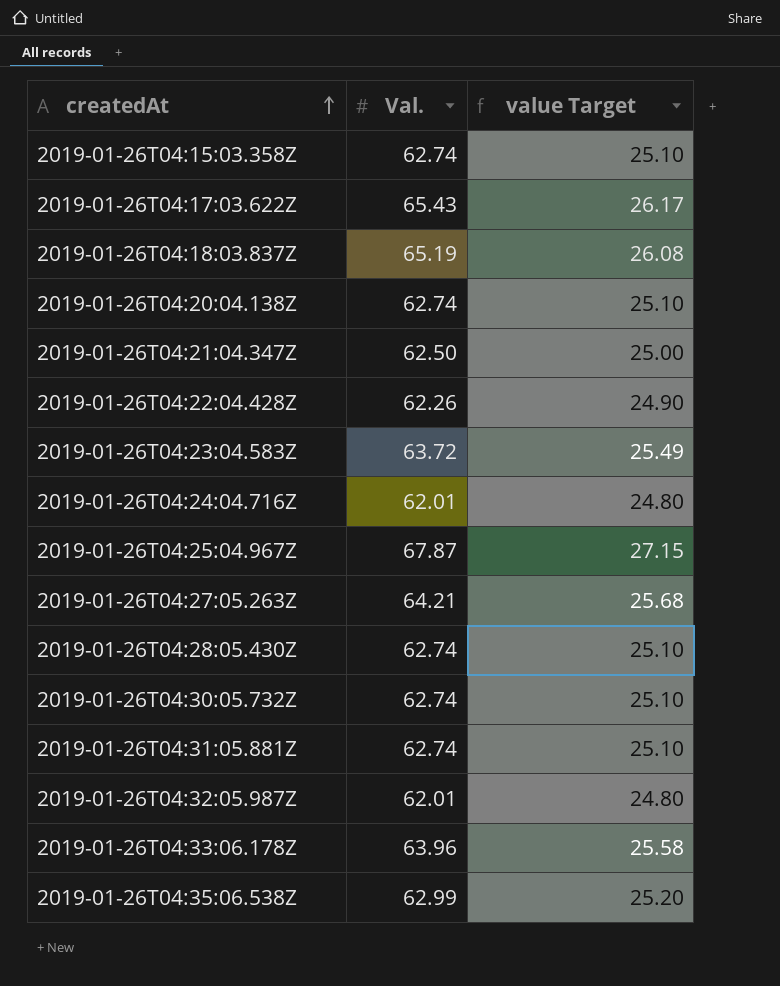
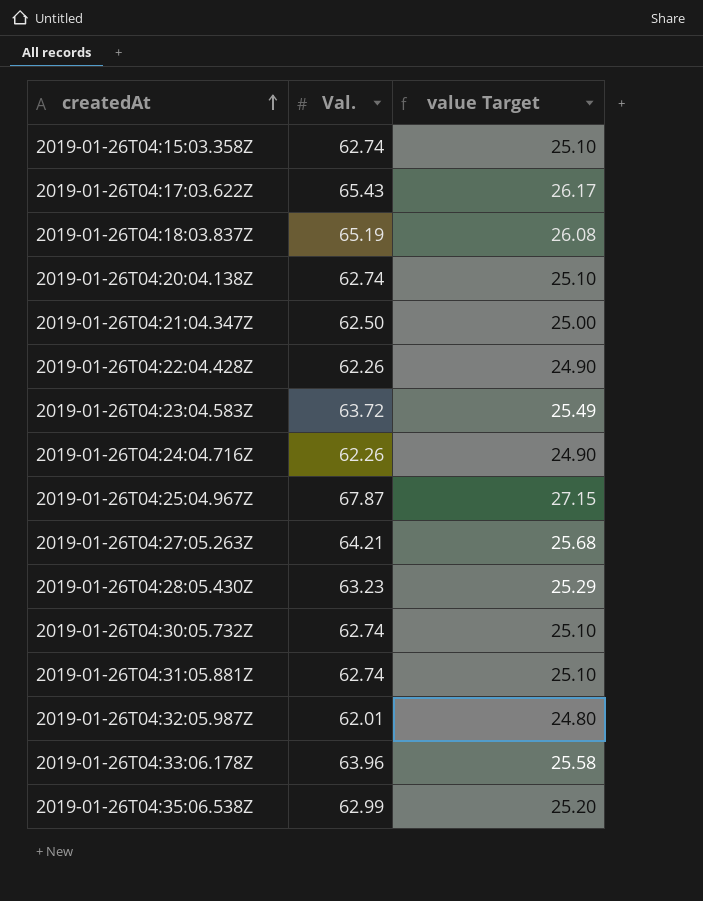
2019-01-26T04:24:04.716Z | Val.: 62.01 -> 62.26
2019-01-26T04:24:04.716Z | value Target: 24.80 -> 24.90
2019-01-26T04:28:05.430Z | Val.: 62.74 -> 63.23
2019-01-26T04:28:05.430Z | value Target: 25.10 -> 25.29

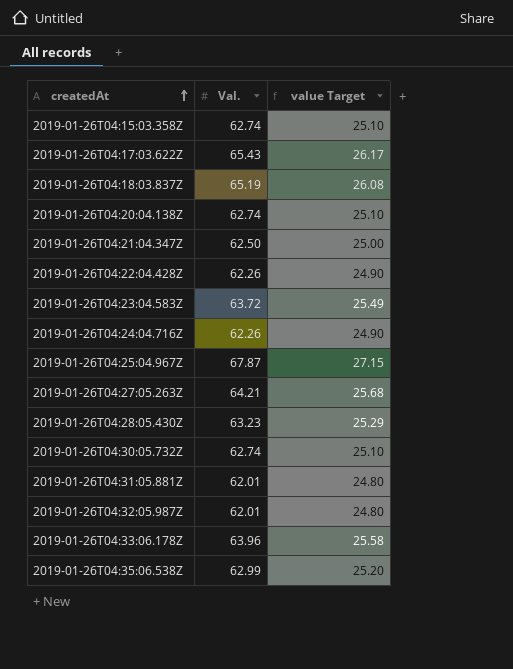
2019-01-26T04:31:05.881Z | Val.: 62.74 -> 62.01
2019-01-26T04:31:05.881Z | value Target: 25.10 -> 24.80

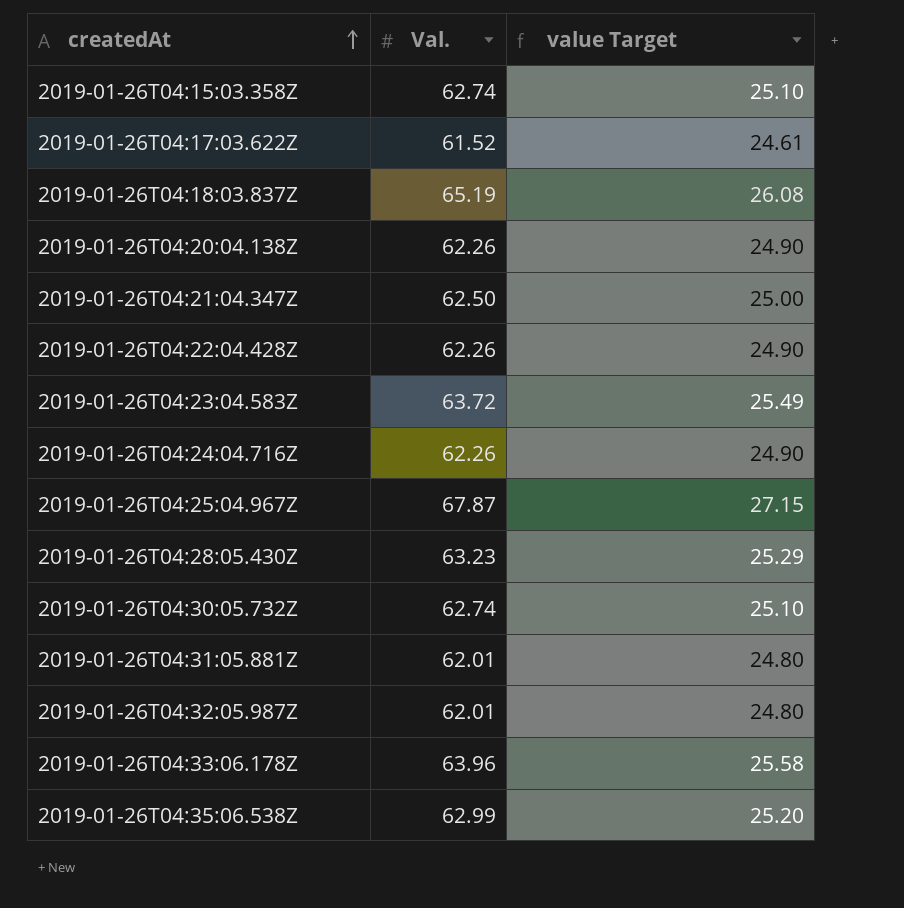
row 2019-01-26T04:27:05.263Z: 64.21 | 25.68 -> none
2019-01-26T04:17:03.622Z | Val.: 65.43 -> 61.52
2019-01-26T04:17:03.622Z | value Target: 26.17 -> 24.61
2019-01-26T04:20:04.138Z | Val.: 62.74 -> 62.26
2019-01-26T04:20:04.138Z | value Target: 25.10 -> 24.90

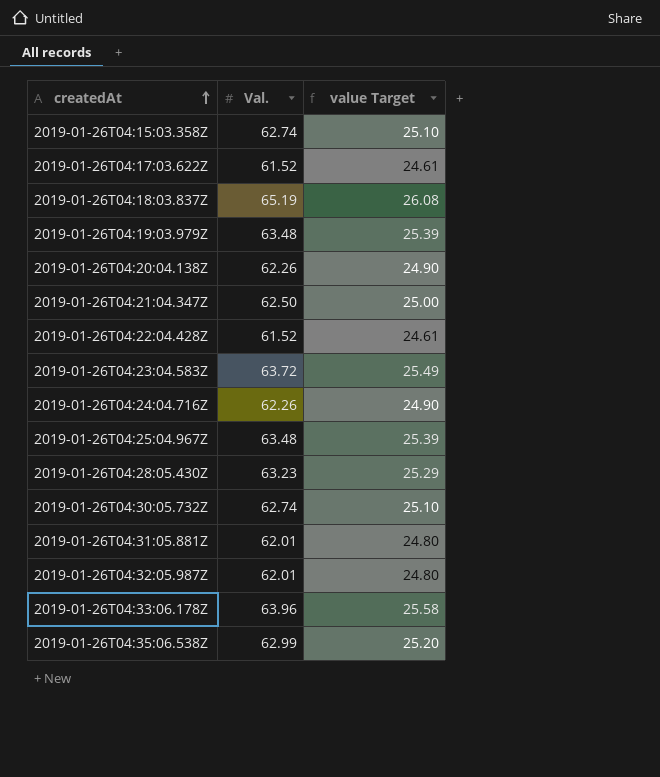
row 2019-01-26T04:19:03.979Z: none -> 63.48 | 25.39
2019-01-26T04:22:04.428Z | Val.: 62.26 -> 61.52
2019-01-26T04:22:04.428Z | value Target: 24.90 -> 24.61
2019-01-26T04:25:04.967Z | Val.: 67.87 -> 63.48
2019-01-26T04:25:04.967Z | value Target: 27.15 -> 25.39

